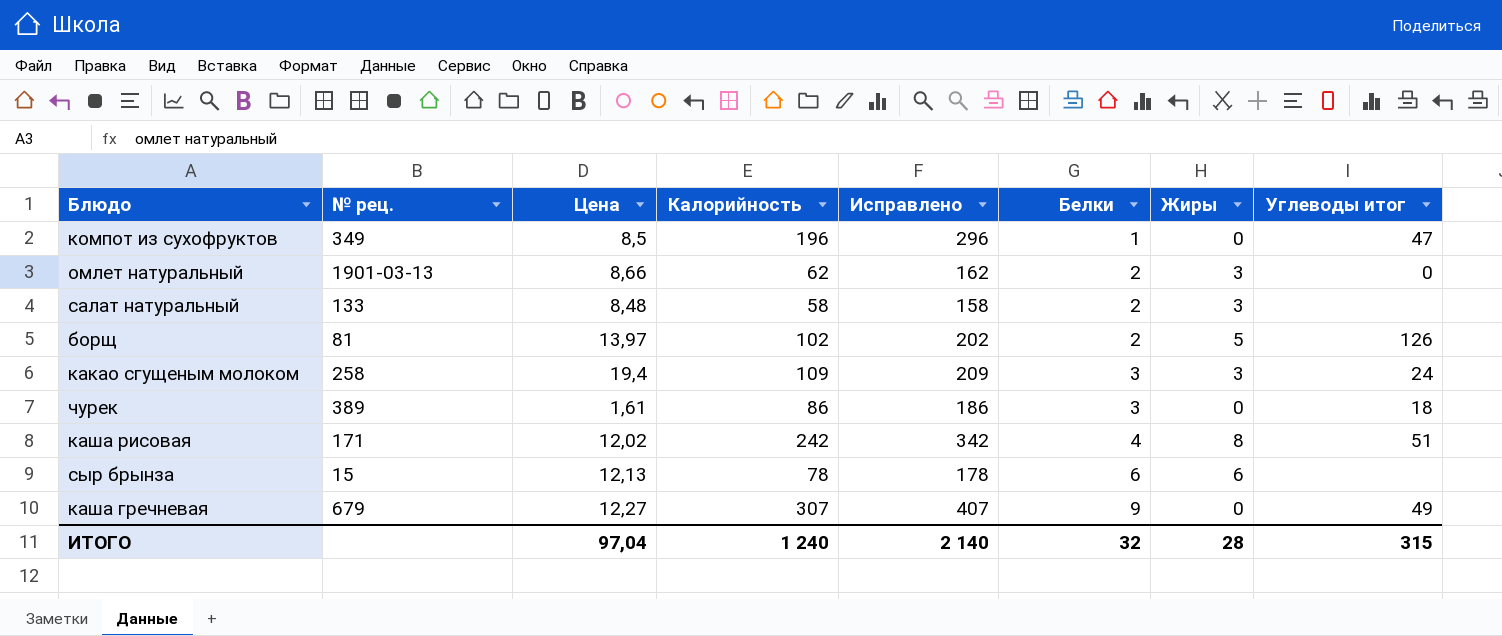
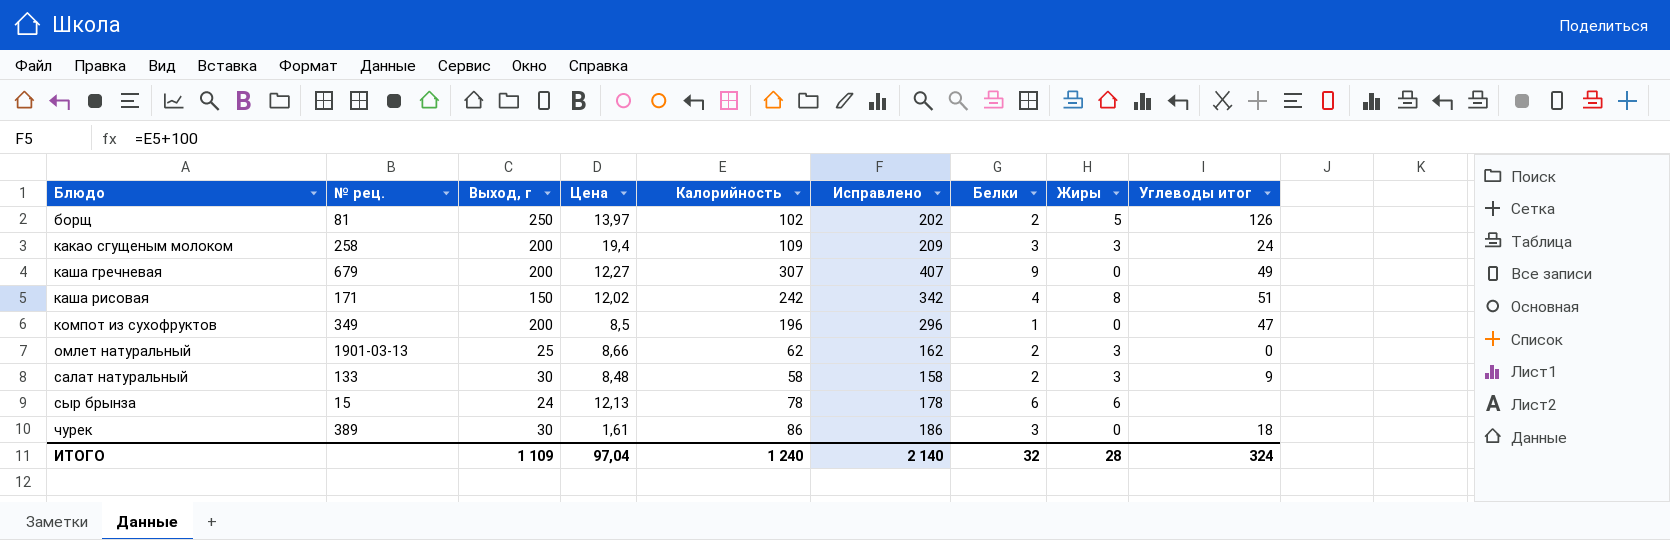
row order: Белки ascending -> Блюдо ascending
column Выход, г | position: none -> 3
салат натуральный | Углеводы итог: none -> 9
ИТОГО | Углеводы итог: 315 -> 324

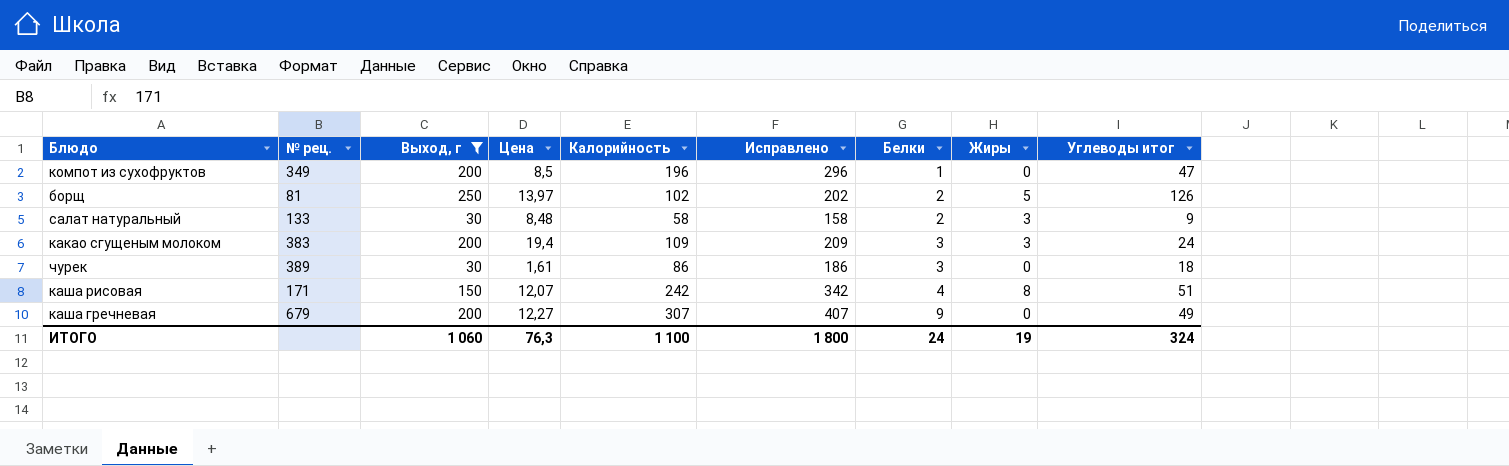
filter: none -> Выход, г >= 30
row order: Блюдо ascending -> Белки ascending
какао сгущеным молоком | № рец.: 258 -> 383
каша рисовая | Цена: 12,02 -> 12,07
ИТОГО | Выход, г: 1 109 -> 1 060
ИТОГО | Цена: 97,04 -> 76,3
ИТОГО | Калорийность: 1 240 -> 1 100
ИТОГО | Исправлено: 2 140 -> 1 800
ИТОГО | Белки: 32 -> 24
ИТОГО | Жиры: 28 -> 19

